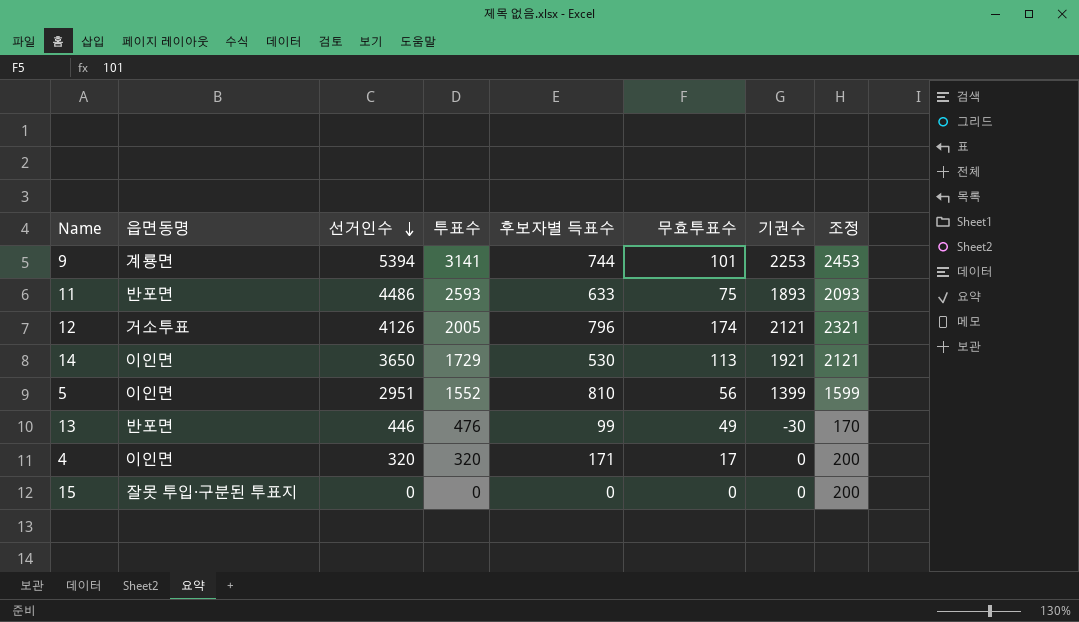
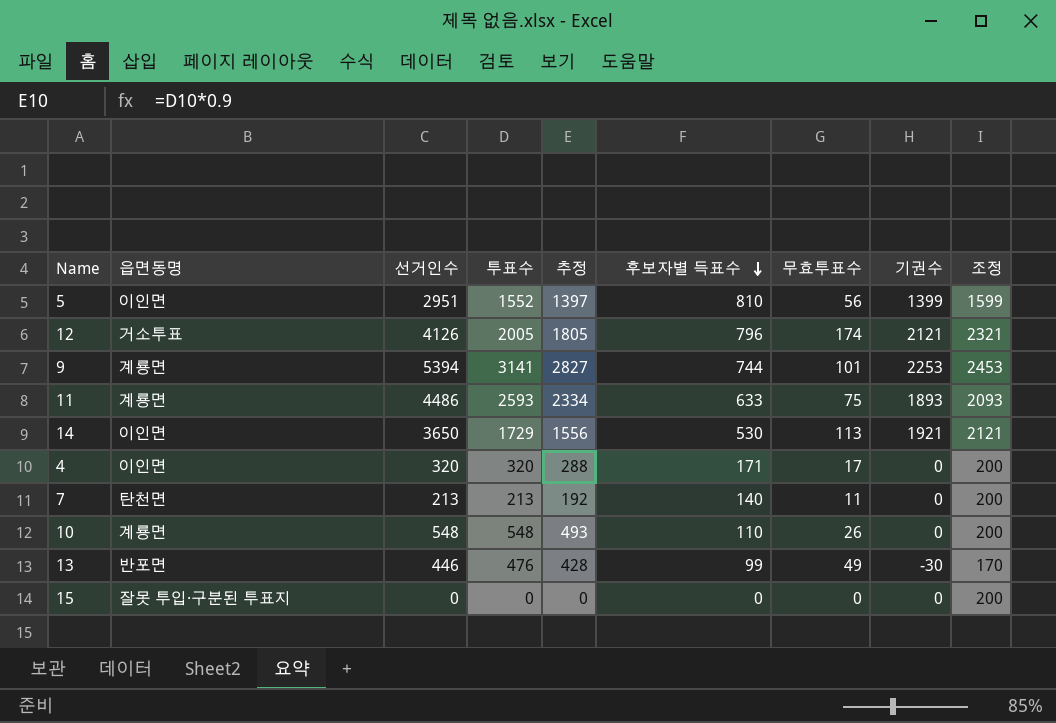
row order: 선거인수 descending -> 후보자별 득표수 descending
column 추정 | formula: none -> [투표수] * 0.9
11 | 읍면동명: 반포면 -> 계룡면
row 7: none -> 탄천면 | 213 | 213 | 192 | 140 | 11 | 0 | 200
row 10: none -> 계룡면 | 548 | 548 | 493 | 110 | 26 | 0 | 200

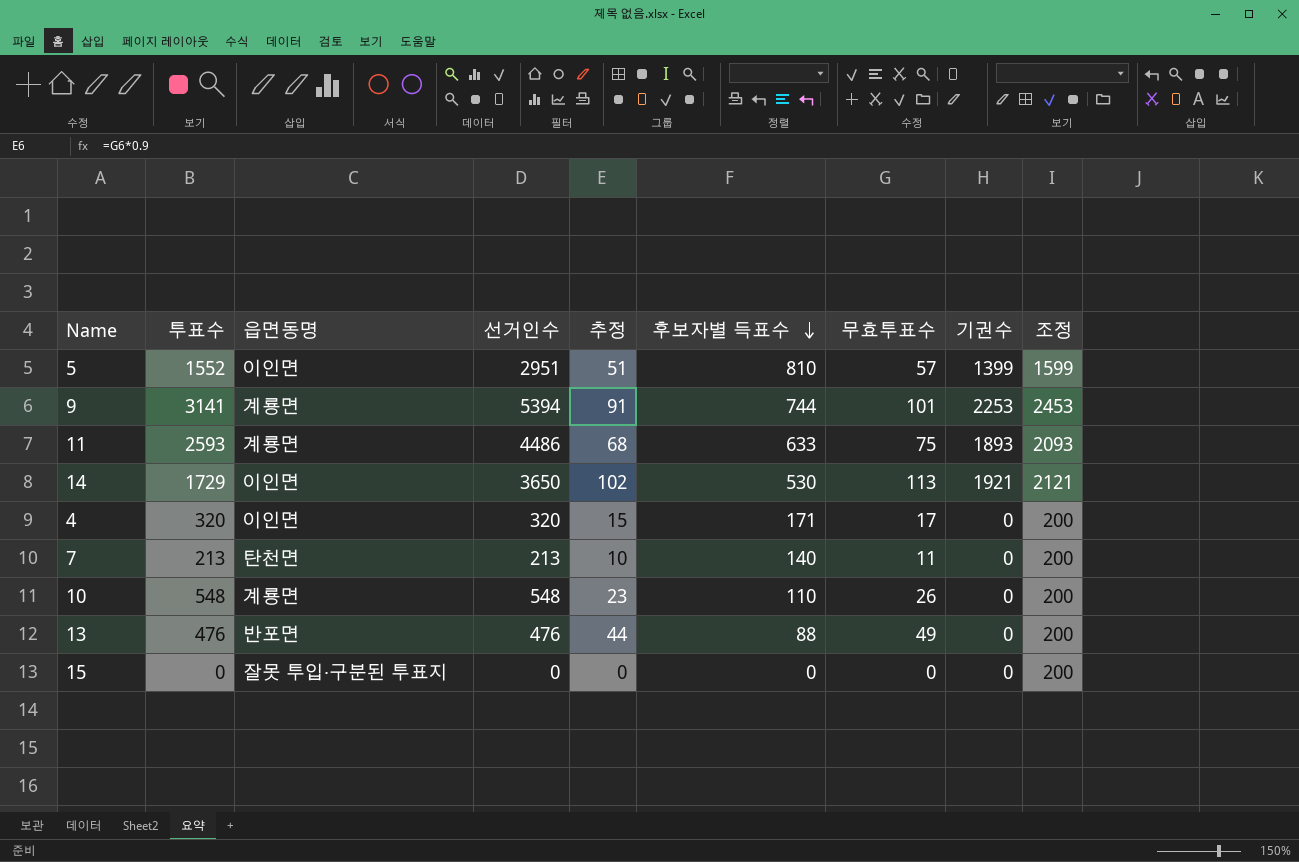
column 투표수 | position: 4 -> 2
column 추정 | formula: [투표수] * 0.9 -> [무효투표수] * 0.9
row 12: 거소투표 | 4126 | 2005 | 1805 | 796 | 174 | 2121 | 2321 -> none
5 | 무효투표수: 56 -> 57
13 | 선거인수: 446 -> 476
13 | 후보자별 득표수: 99 -> 88
13 | 기권수: -30 -> 0
13 | 조정: 170 -> 200

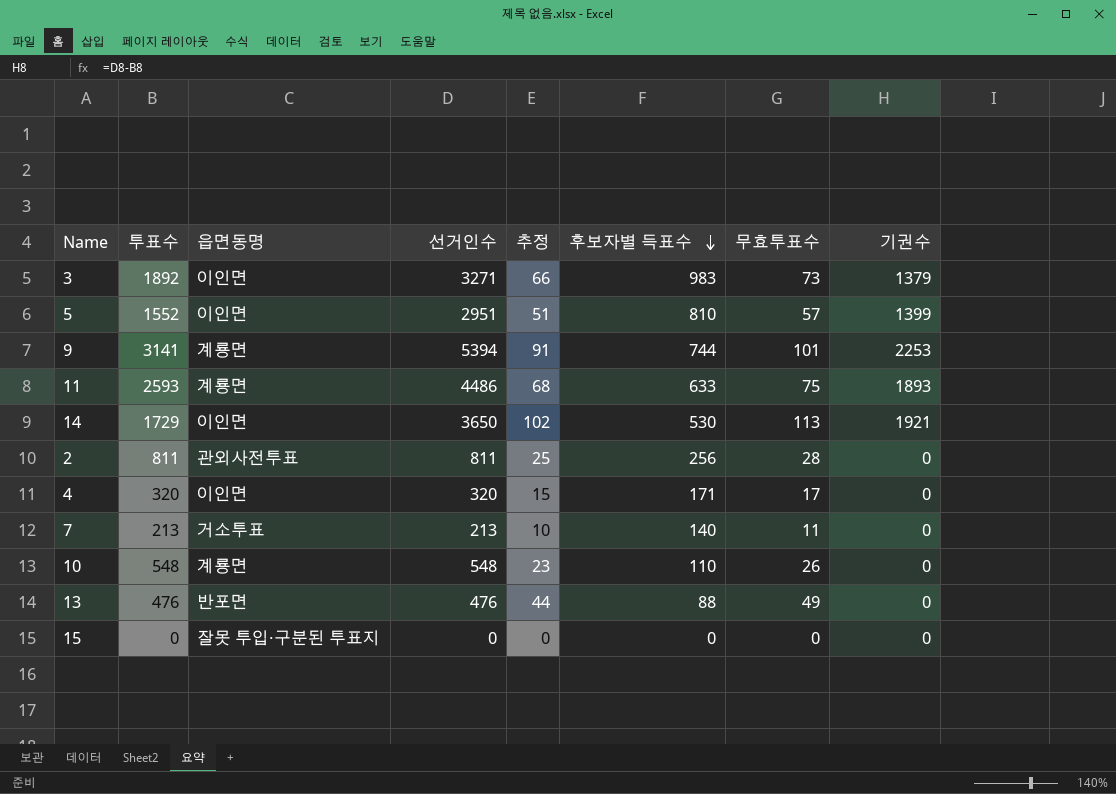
column 조정 | formula: [기권수] + 200 -> none
row 3: none -> 1892 | 이인면 | 3271 | 66 | 983 | 73 | 1379
row 2: none -> 811 | 관외사전투표 | 811 | 25 | 256 | 28 | 0
7 | 읍면동명: 탄천면 -> 거소투표

